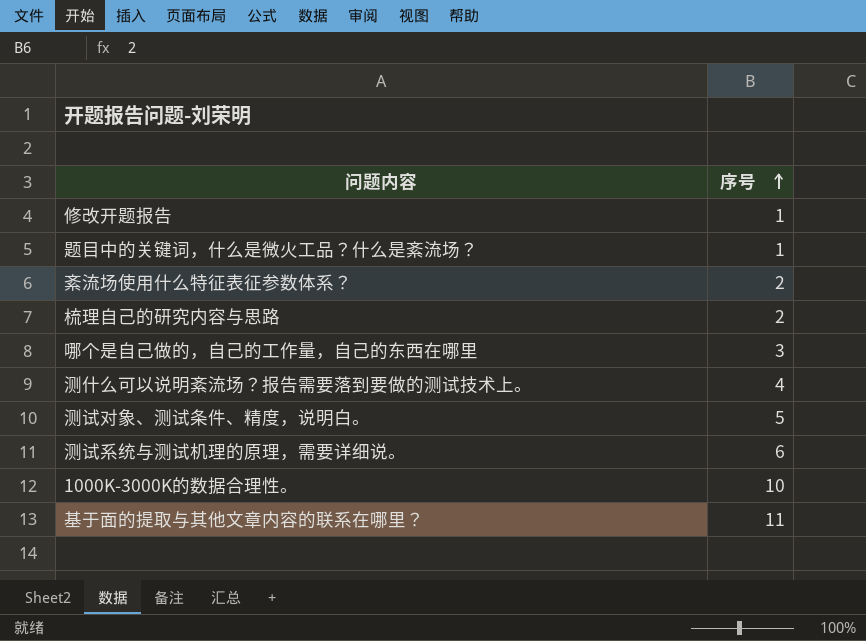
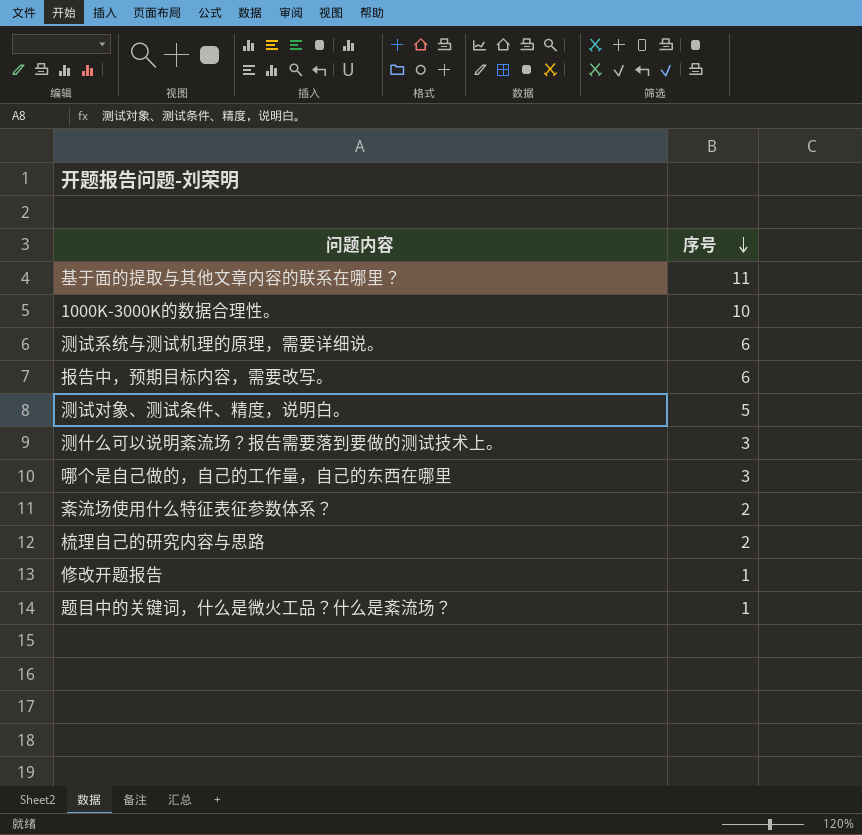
row order: 序号 ascending -> 序号 descending
row 报告中，预期目标内容，需要改写。: none -> 6
测什么可以说明紊流场？报告需要落到要做的测试技术上。 | 序号: 4 -> 3

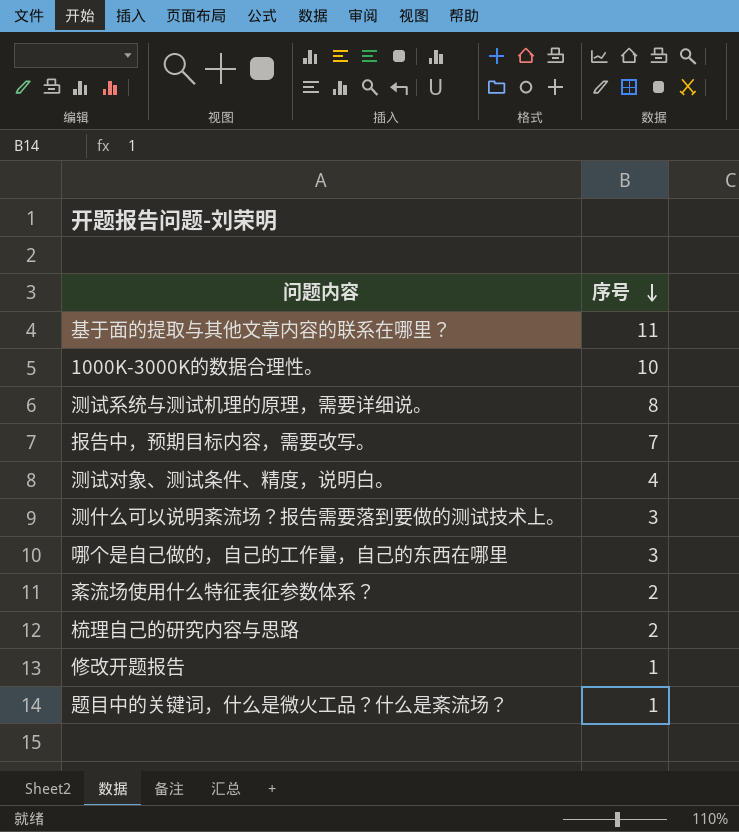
测试系统与测试机理的原理，需要详细说。 | 序号: 6 -> 8
报告中，预期目标内容，需要改写。 | 序号: 6 -> 7
测试对象、测试条件、精度，说明白。 | 序号: 5 -> 4

